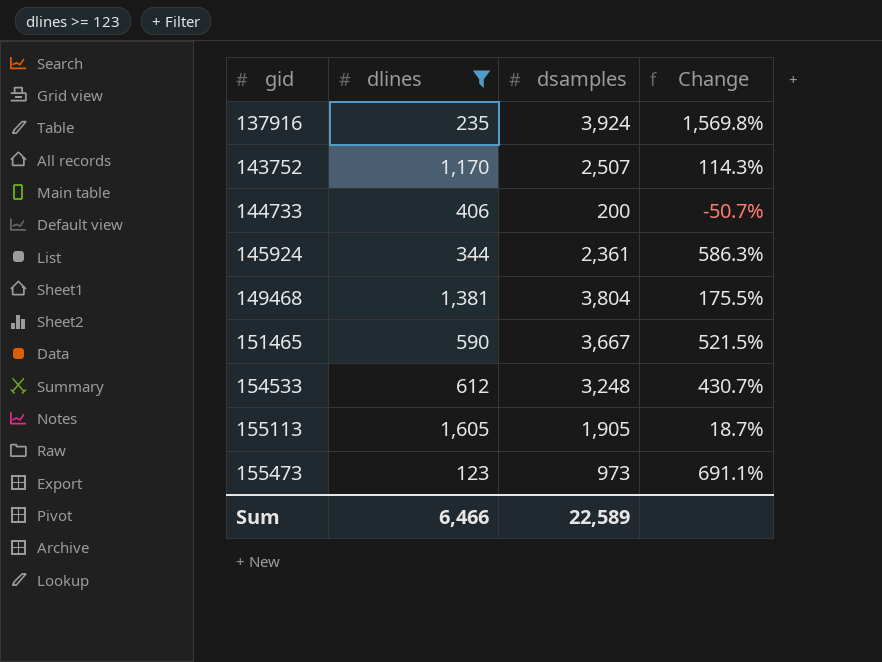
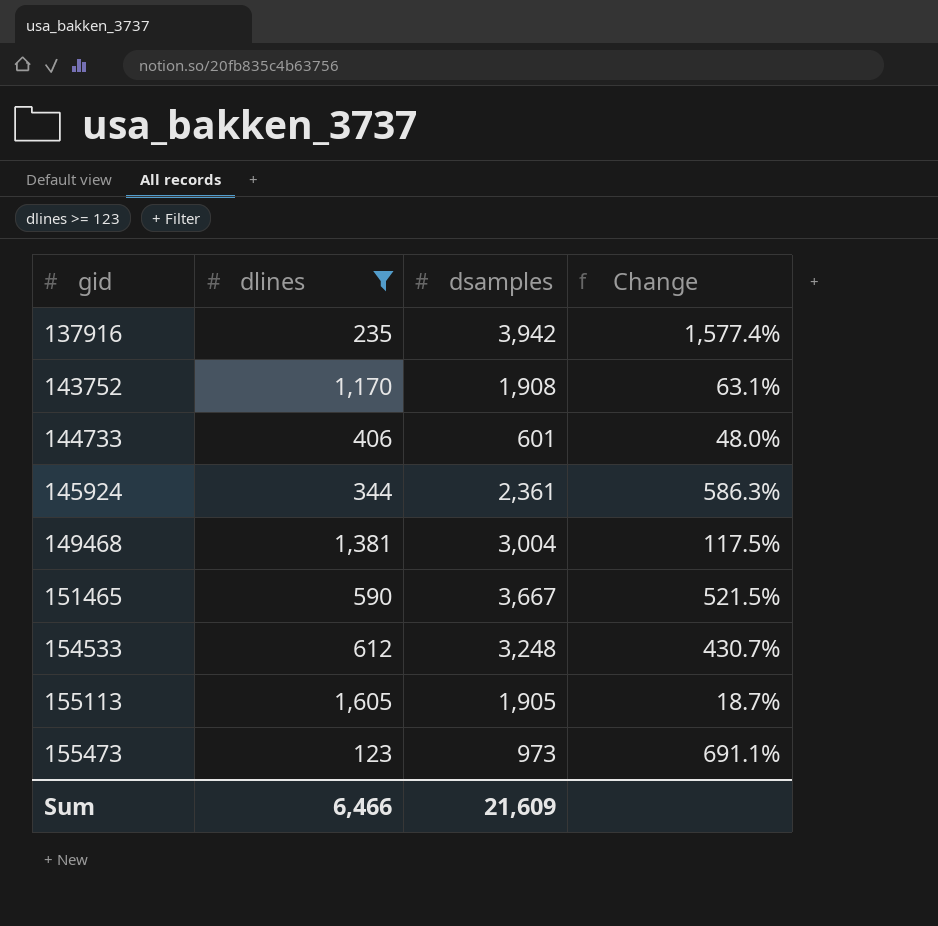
137916 | dsamples: 3,924 -> 3,942
137916 | Change: 1,569.8% -> 1,577.4%
143752 | dsamples: 2,507 -> 1,908
143752 | Change: 114.3% -> 63.1%
144733 | dsamples: 200 -> 601
144733 | Change: -50.7% -> 48.0%
149468 | dsamples: 3,804 -> 3,004
149468 | Change: 175.5% -> 117.5%
Sum | dsamples: 22,589 -> 21,609

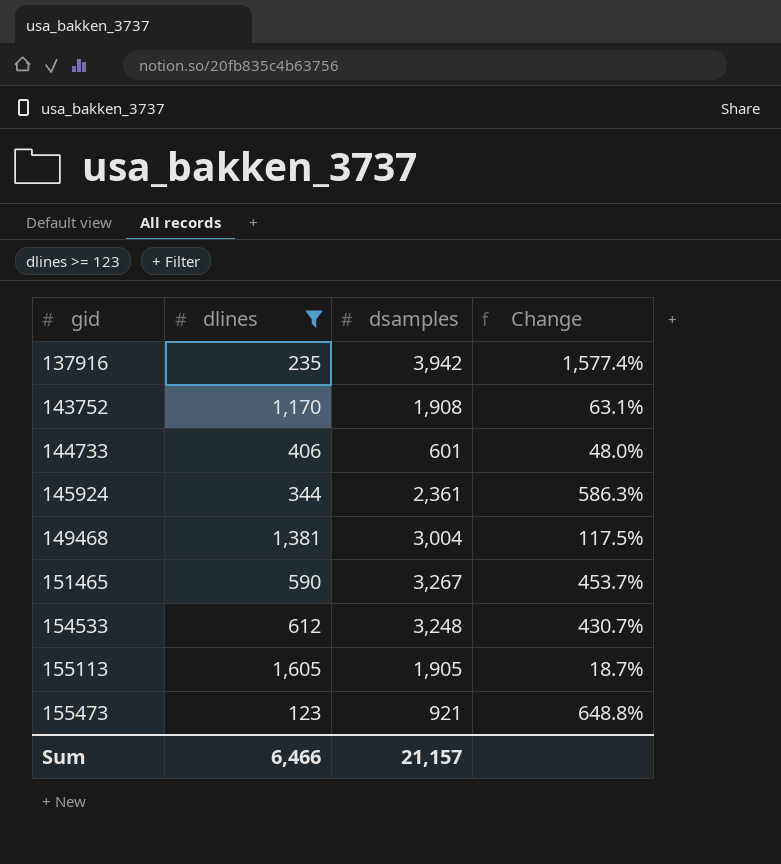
151465 | dsamples: 3,667 -> 3,267
151465 | Change: 521.5% -> 453.7%
155473 | dsamples: 973 -> 921
155473 | Change: 691.1% -> 648.8%
Sum | dsamples: 21,609 -> 21,157

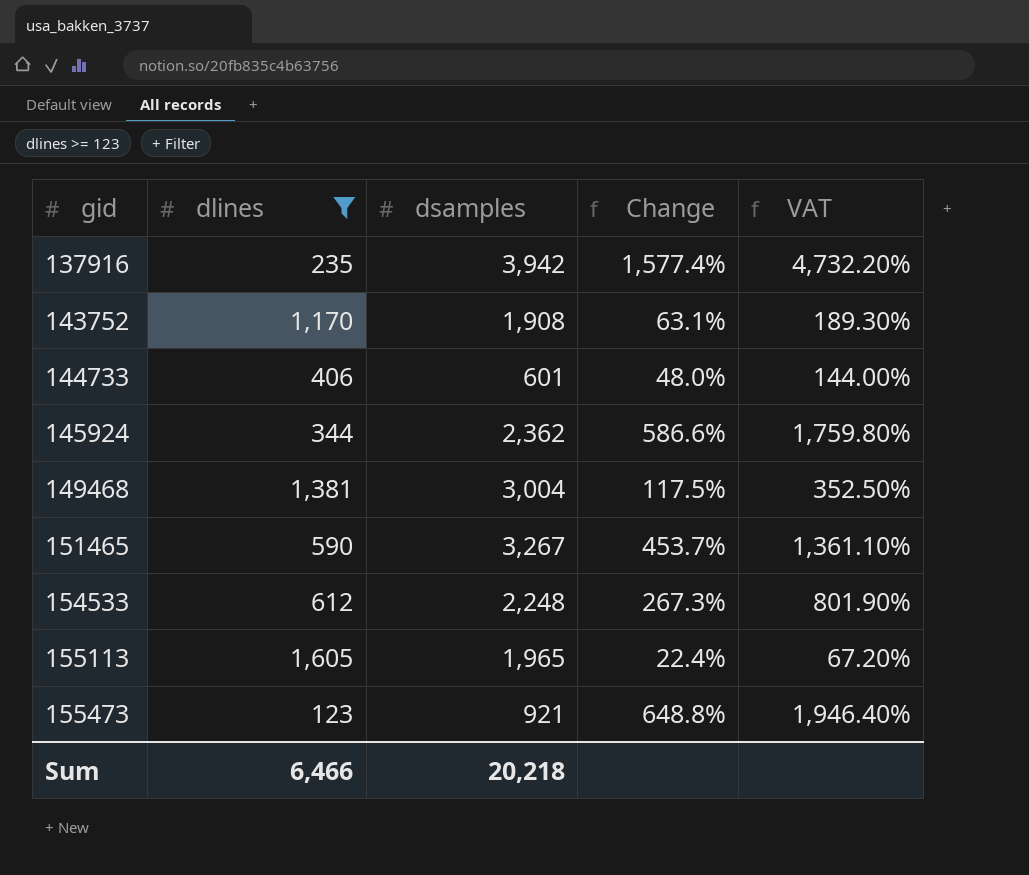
column VAT | formula: none -> [Change] * 3
145924 | dsamples: 2,361 -> 2,362
145924 | Change: 586.3% -> 586.6%
154533 | dsamples: 3,248 -> 2,248
154533 | Change: 430.7% -> 267.3%
155113 | dsamples: 1,905 -> 1,965
155113 | Change: 18.7% -> 22.4%
Sum | dsamples: 21,157 -> 20,218

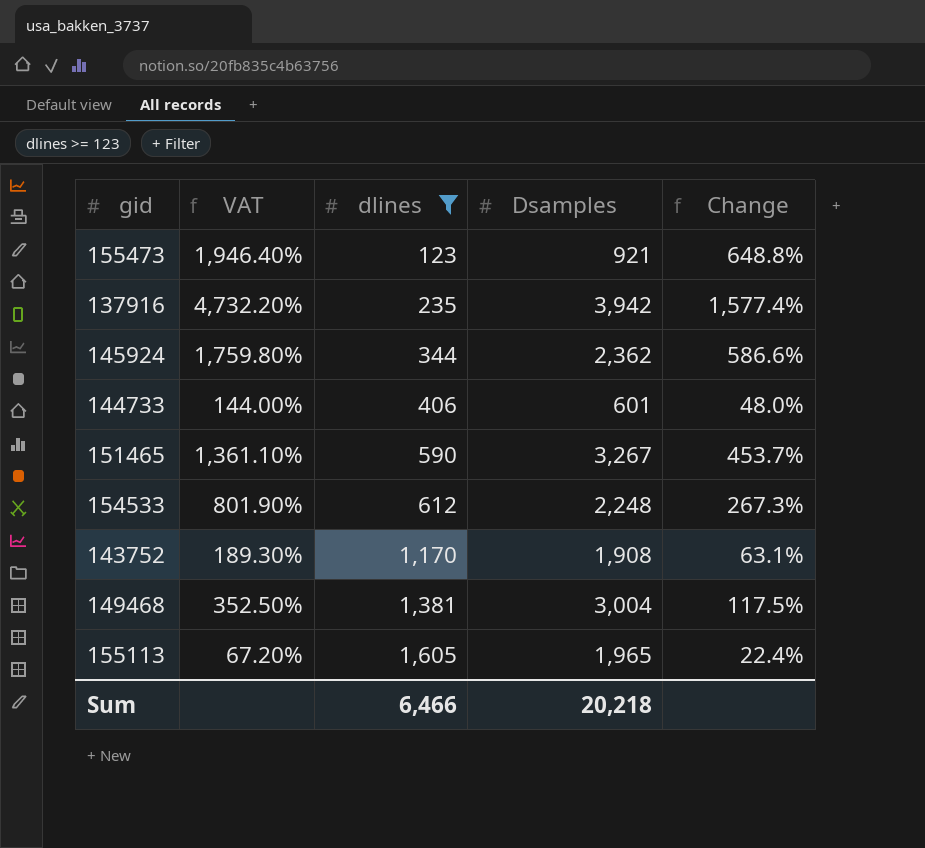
row order: gid ascending -> dlines ascending
column VAT | position: 5 -> 2
column name: dsamples -> Dsamples

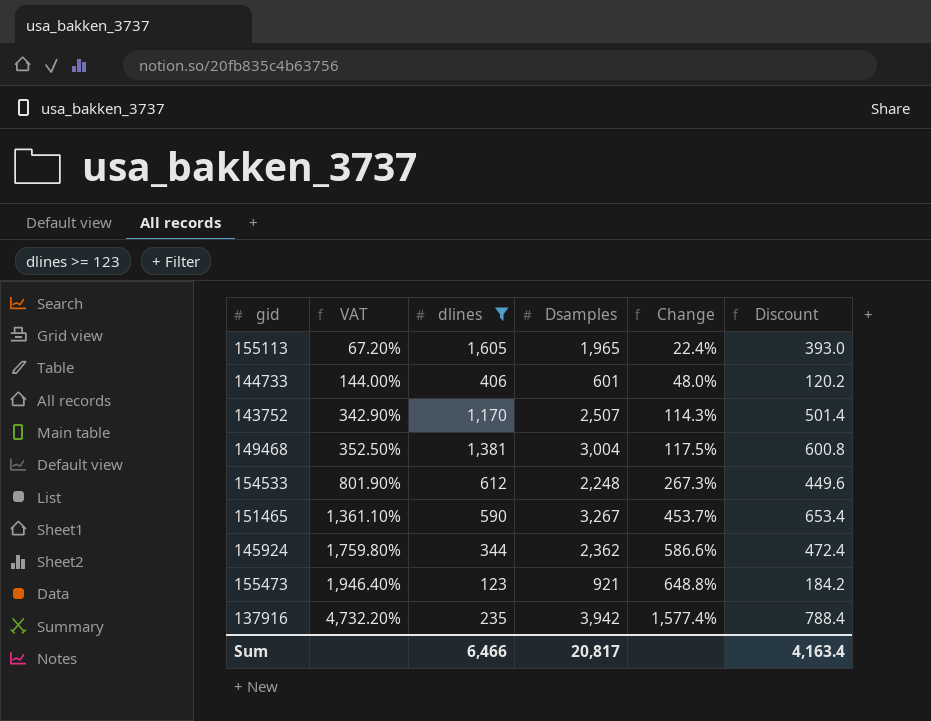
row order: dlines ascending -> VAT ascending
column Discount | formula: none -> [Dsamples] * 0.2
143752 | VAT: 189.30% -> 342.90%
143752 | Dsamples: 1,908 -> 2,507
143752 | Change: 63.1% -> 114.3%
Sum | Dsamples: 20,218 -> 20,817

